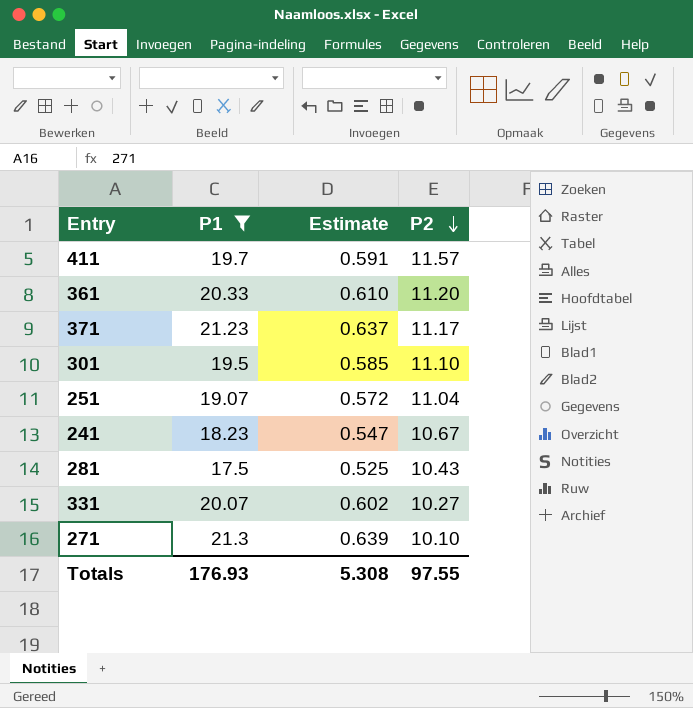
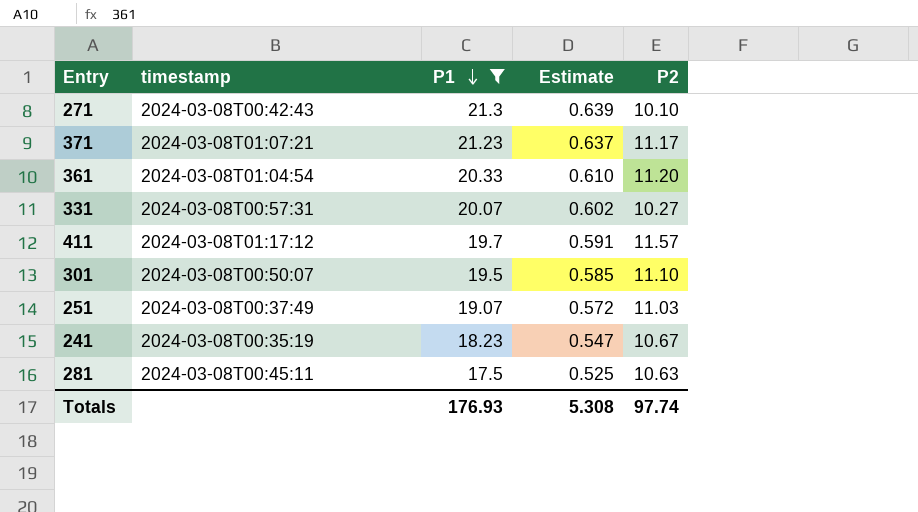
row order: P2 descending -> P1 descending
column timestamp | position: none -> 2
251 | P2: 11.04 -> 11.03
281 | P2: 10.43 -> 10.63
Totals | P2: 97.55 -> 97.74

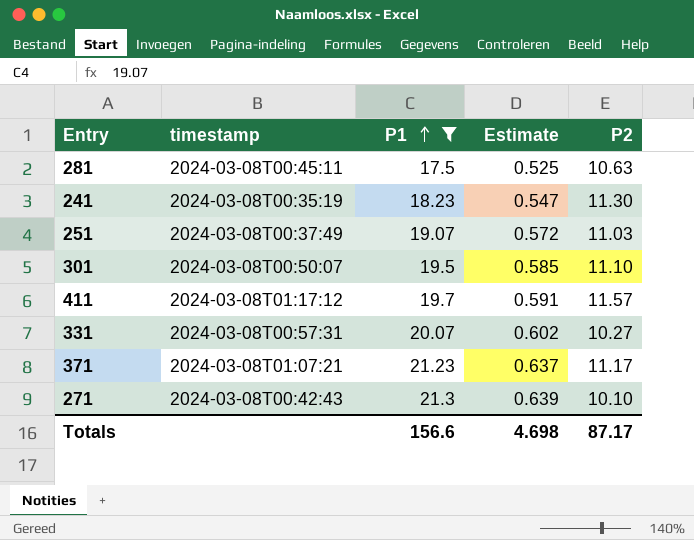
row order: P1 descending -> P1 ascending
row 361: 2024-03-08T01:04:54 | 20.33 | 0.610 | 11.20 -> none
241 | P2: 10.67 -> 11.30
Totals | P1: 176.93 -> 156.6
Totals | Estimate: 5.308 -> 4.698
Totals | P2: 97.74 -> 87.17

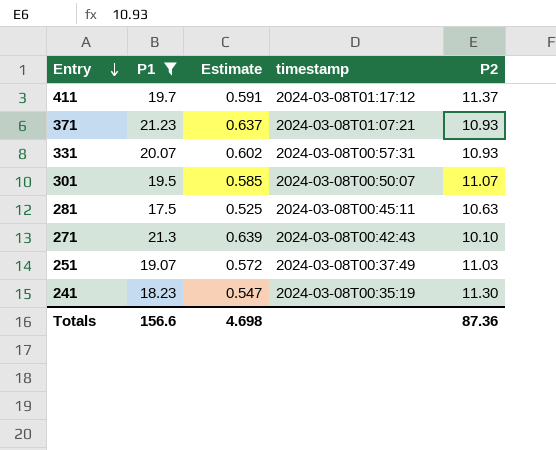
row order: P1 ascending -> Entry descending
column timestamp | position: 2 -> 4
411 | P2: 11.57 -> 11.37
371 | P2: 11.17 -> 10.93
331 | P2: 10.27 -> 10.93
301 | P2: 11.10 -> 11.07
Totals | P2: 87.17 -> 87.36

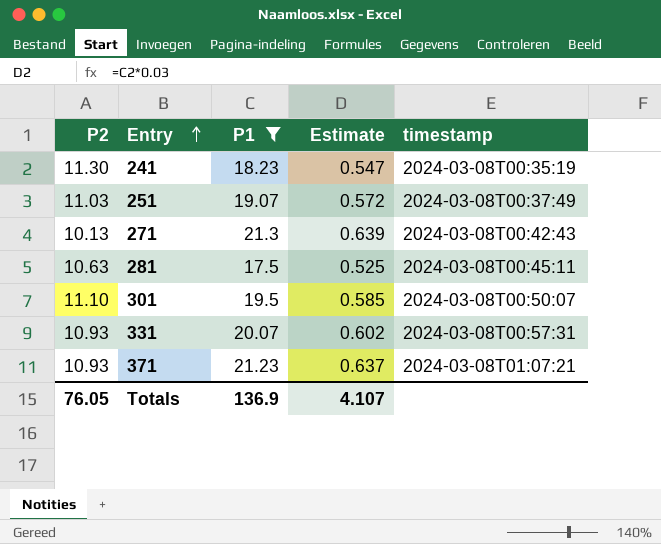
row order: Entry descending -> Entry ascending
column P2 | position: 5 -> 1
row 411: 19.7 | 0.591 | 2024-03-08T01:17:12 | 11.37 -> none
271 | P2: 10.10 -> 10.13
301 | P2: 11.07 -> 11.10
Totals | P2: 87.36 -> 76.05
Totals | P1: 156.6 -> 136.9
Totals | Estimate: 4.698 -> 4.107

